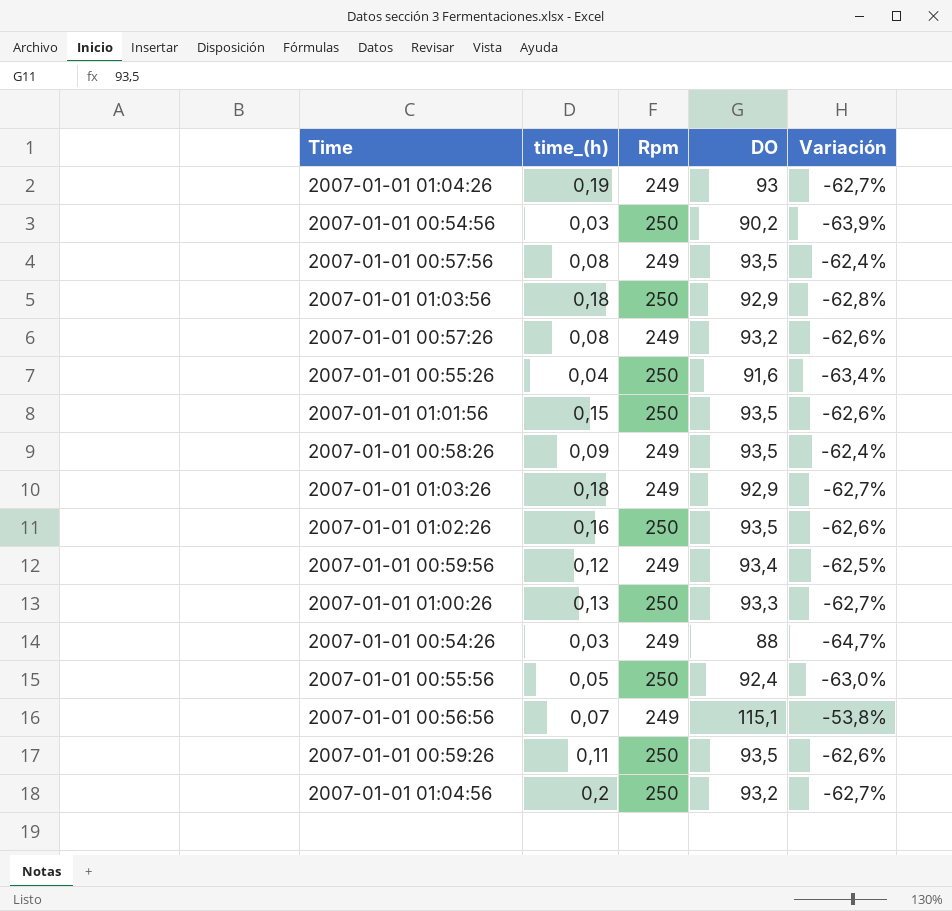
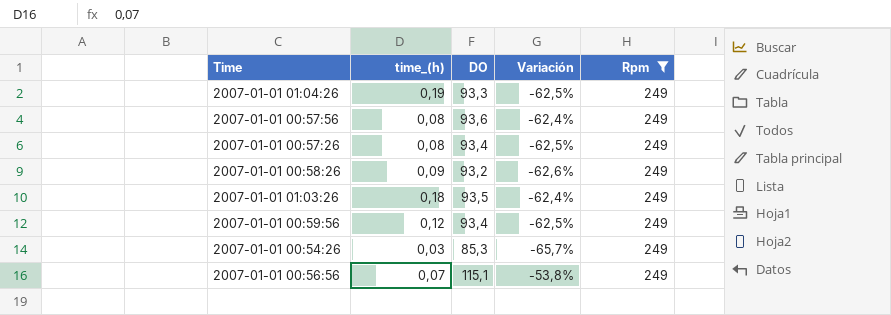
filter: none -> Rpm = 249
column Rpm | position: 3 -> 5
2007-01-01 01:04:26 | DO: 93 -> 93,3
2007-01-01 01:04:26 | Variación: -62,7% -> -62,5%
2007-01-01 00:57:56 | DO: 93,5 -> 93,6
2007-01-01 00:57:26 | DO: 93,2 -> 93,4
2007-01-01 00:57:26 | Variación: -62,6% -> -62,5%
2007-01-01 00:58:26 | DO: 93,5 -> 93,2
2007-01-01 00:58:26 | Variación: -62,4% -> -62,6%
2007-01-01 01:03:26 | DO: 92,9 -> 93,5
2007-01-01 01:03:26 | Variación: -62,7% -> -62,4%
2007-01-01 00:54:26 | DO: 88 -> 85,3
2007-01-01 00:54:26 | Variación: -64,7% -> -65,7%

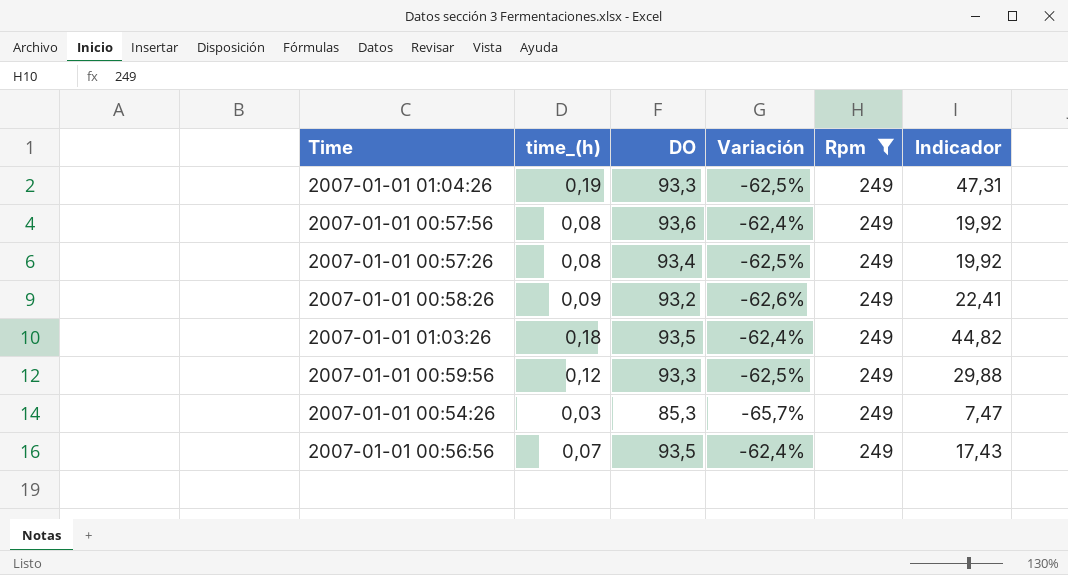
column Indicador | formula: none -> [time_(h)] * [Rpm]
2007-01-01 00:59:56 | DO: 93,4 -> 93,3
2007-01-01 00:56:56 | DO: 115,1 -> 93,5
2007-01-01 00:56:56 | Variación: -53,8% -> -62,4%

